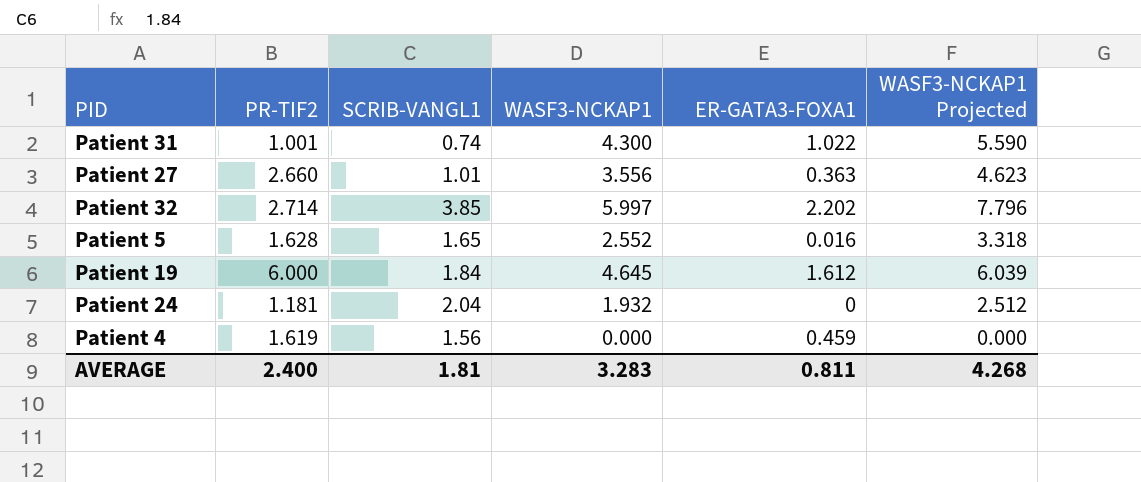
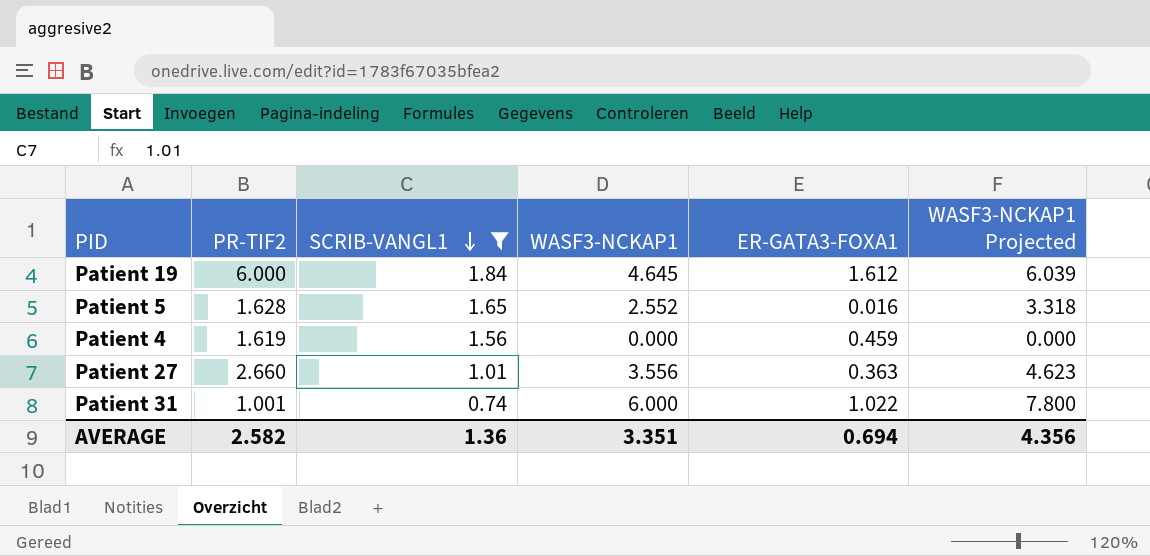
filter: none -> SCRIB-VANGL1 <= 1.84
row order: none -> SCRIB-VANGL1 descending
Patient 31 | WASF3-NCKAP1: 4.300 -> 6.000
Patient 31 | WASF3-NCKAP1 Projected: 5.590 -> 7.800
AVERAGE | PR-TIF2: 2.400 -> 2.582
AVERAGE | SCRIB-VANGL1: 1.81 -> 1.36
AVERAGE | WASF3-NCKAP1: 3.283 -> 3.351
AVERAGE | ER-GATA3-FOXA1: 0.811 -> 0.694
AVERAGE | WASF3-NCKAP1 Projected: 4.268 -> 4.356

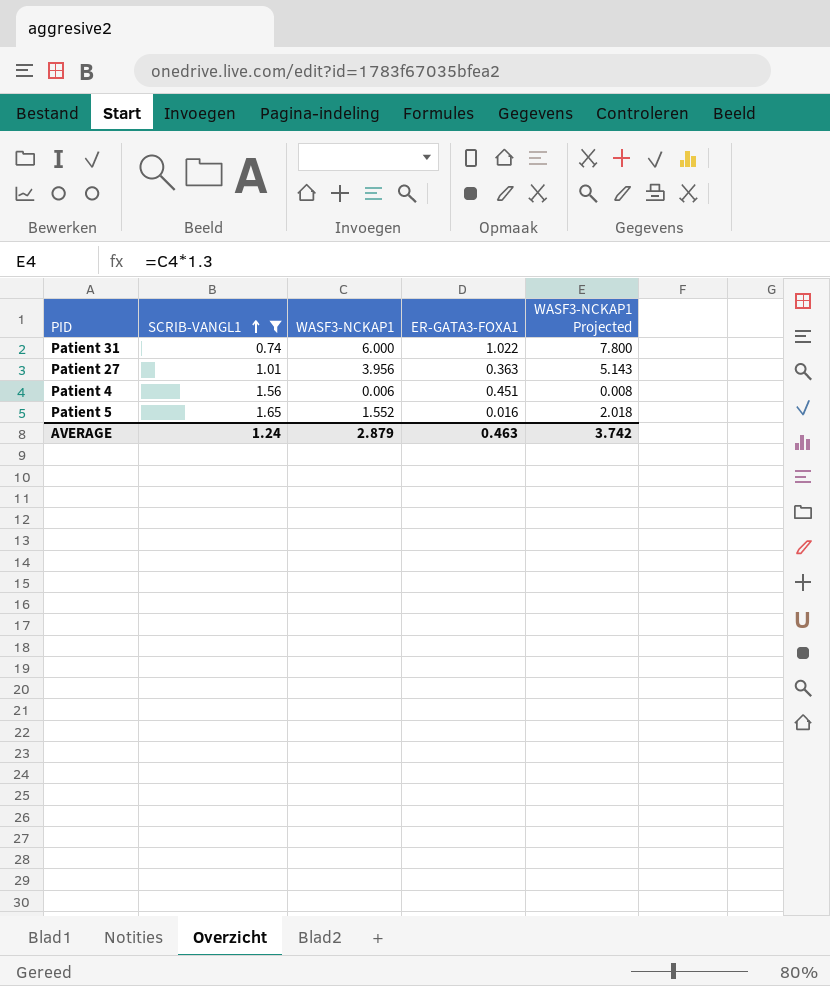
row order: SCRIB-VANGL1 descending -> SCRIB-VANGL1 ascending
column PR-TIF2 | position: 2 -> none
row Patient 19: 6.000 | 1.84 | 4.645 | 1.612 | 6.039 -> none
Patient 27 | WASF3-NCKAP1: 3.556 -> 3.956
Patient 27 | WASF3-NCKAP1 Projected: 4.623 -> 5.143
Patient 4 | WASF3-NCKAP1: 0.000 -> 0.006
Patient 4 | ER-GATA3-FOXA1: 0.459 -> 0.451
Patient 4 | WASF3-NCKAP1 Projected: 0.000 -> 0.008
Patient 5 | WASF3-NCKAP1: 2.552 -> 1.552
Patient 5 | WASF3-NCKAP1 Projected: 3.318 -> 2.018
AVERAGE | SCRIB-VANGL1: 1.36 -> 1.24
AVERAGE | WASF3-NCKAP1: 3.351 -> 2.879
AVERAGE | ER-GATA3-FOXA1: 0.694 -> 0.463
AVERAGE | WASF3-NCKAP1 Projected: 4.356 -> 3.742

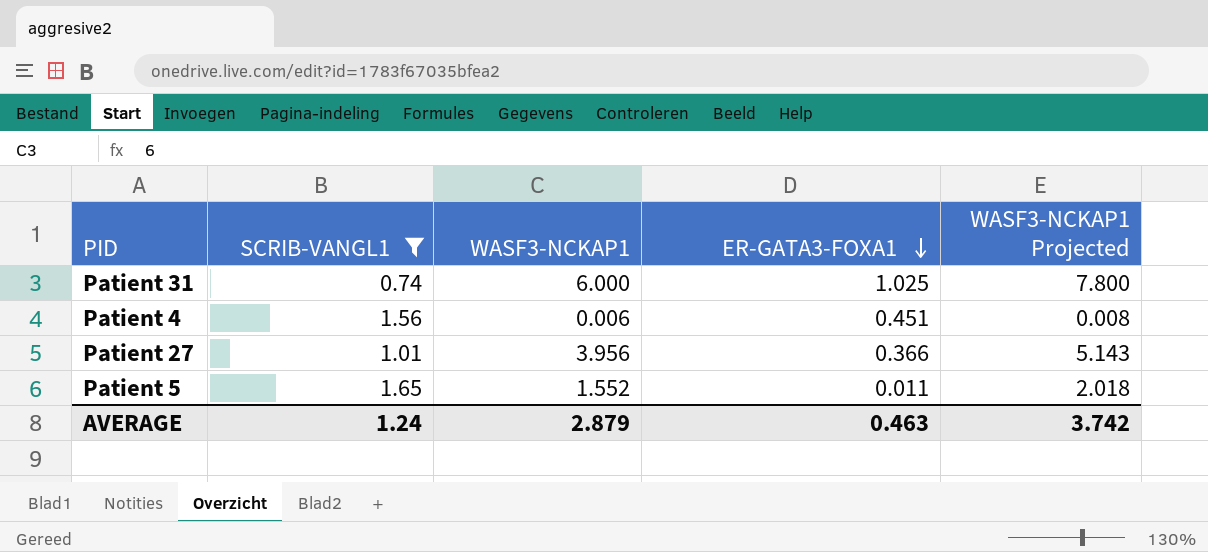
row order: SCRIB-VANGL1 ascending -> ER-GATA3-FOXA1 descending
Patient 31 | ER-GATA3-FOXA1: 1.022 -> 1.025
Patient 27 | ER-GATA3-FOXA1: 0.363 -> 0.366
Patient 5 | ER-GATA3-FOXA1: 0.016 -> 0.011

